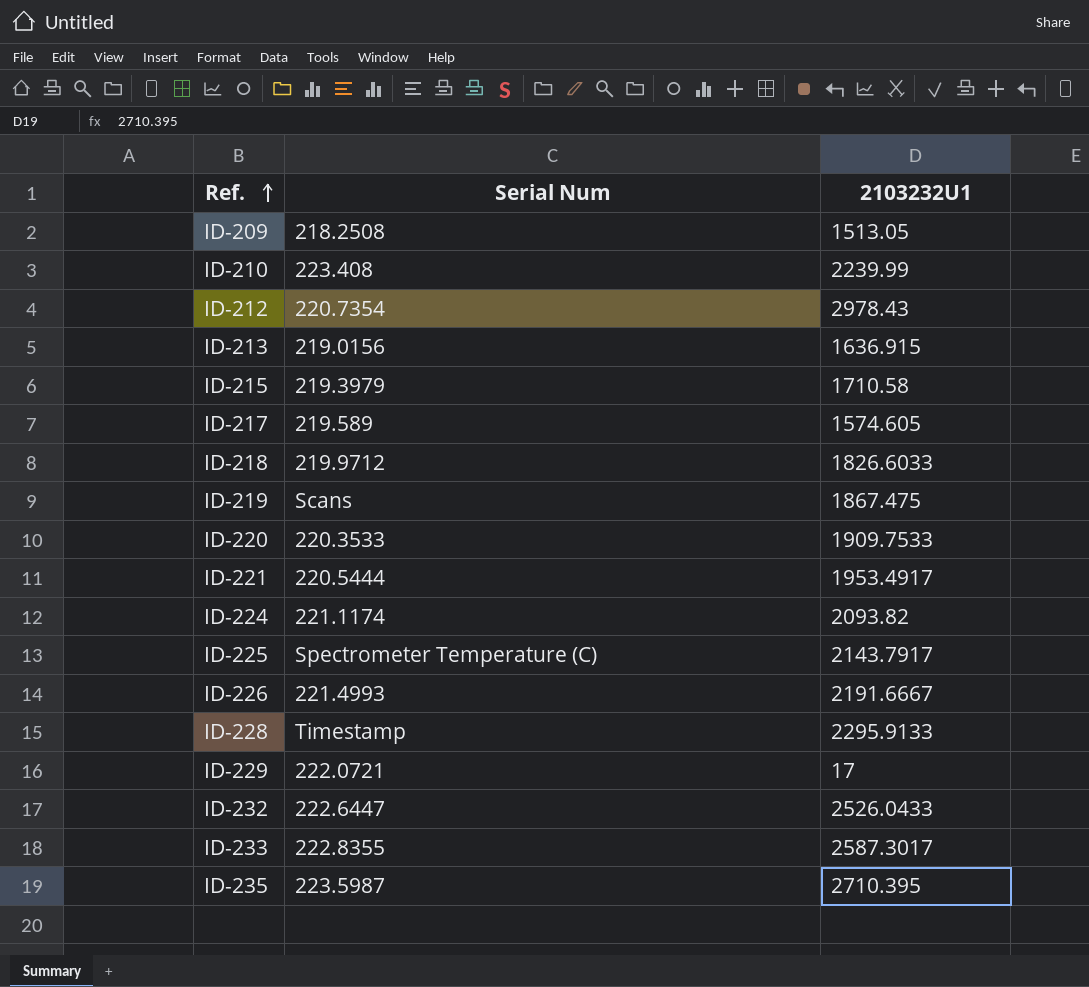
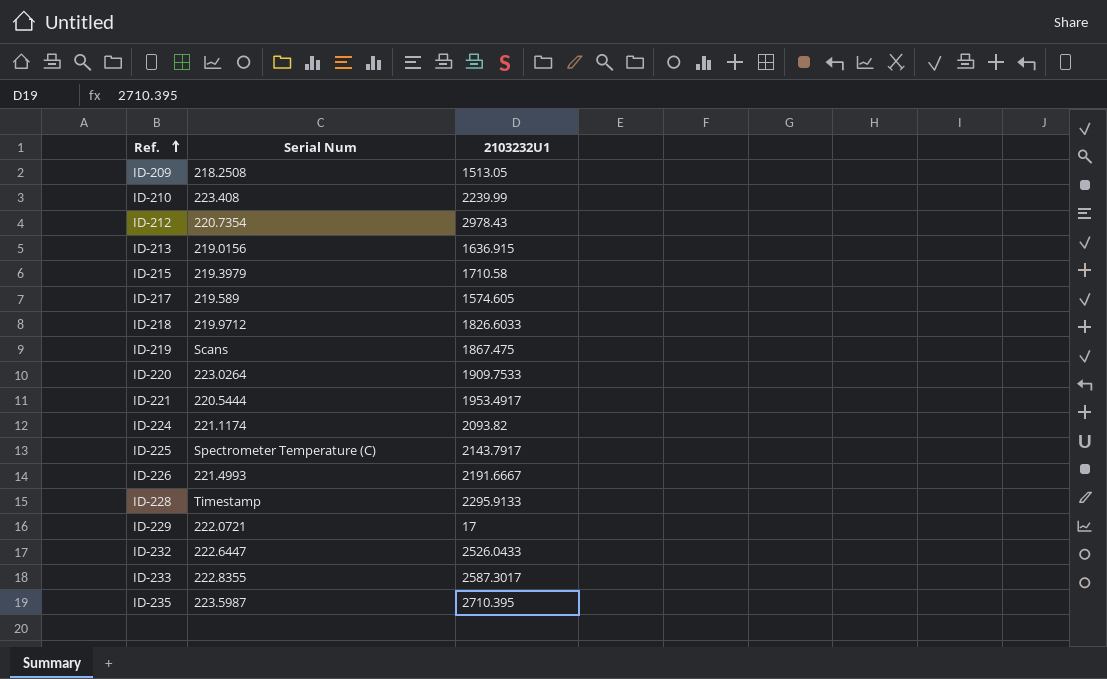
ID-220 | Serial Num: 220.3533 -> 223.0264

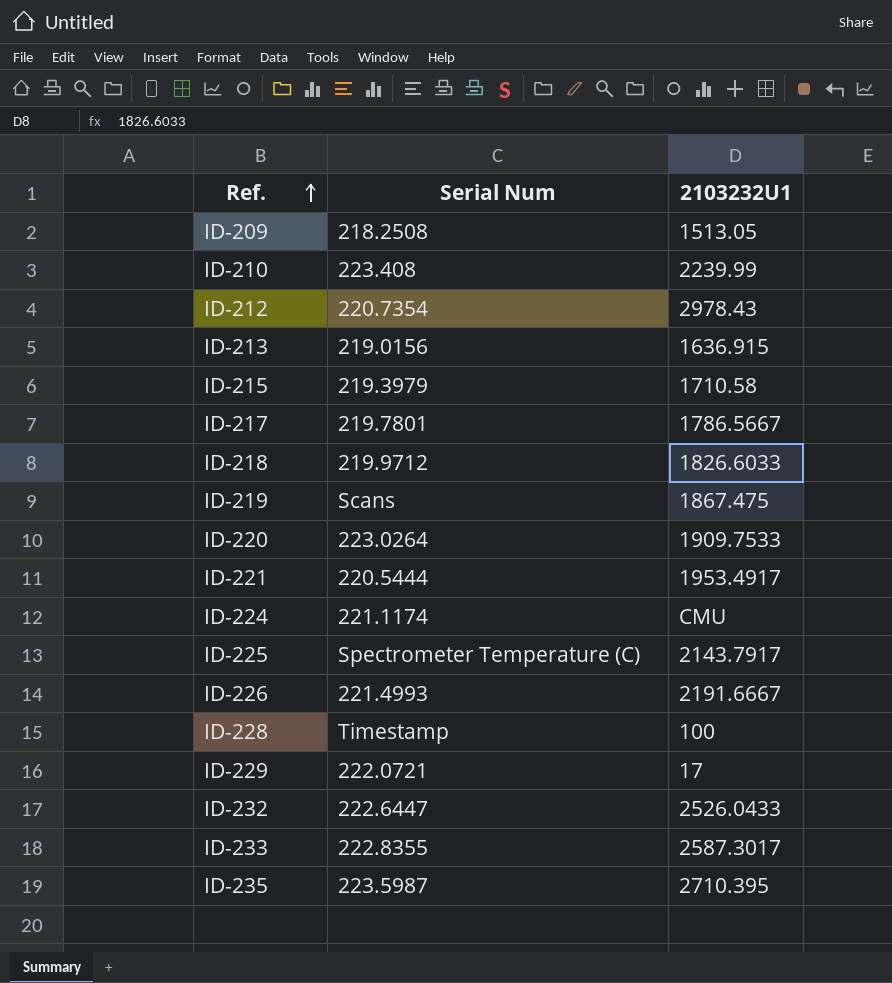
ID-217 | Serial Num: 219.589 -> 219.7801
ID-217 | 2103232U1: 1574.605 -> 1786.5667
ID-224 | 2103232U1: 2093.82 -> CMU
ID-228 | 2103232U1: 2295.9133 -> 100

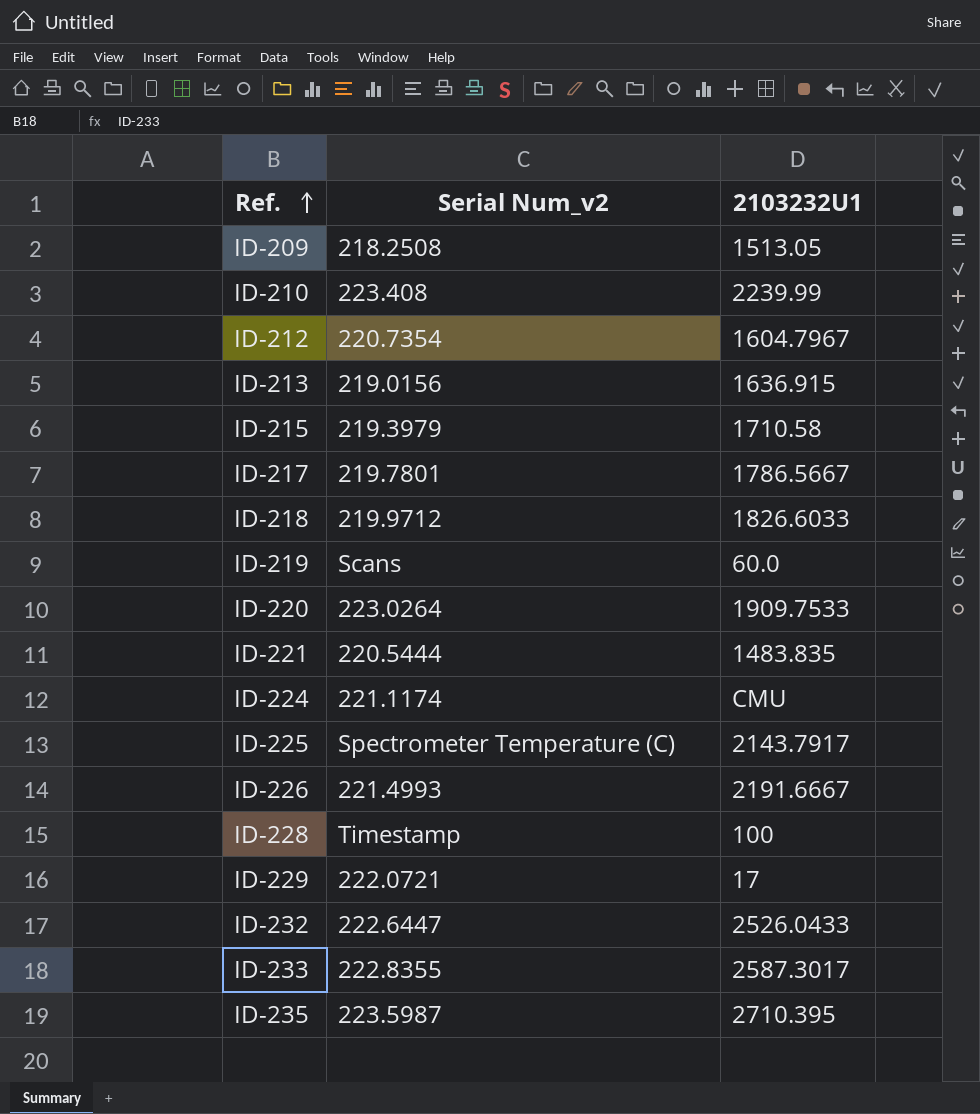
column name: Serial Num -> Serial Num_v2
ID-212 | 2103232U1: 2978.43 -> 1604.7967
ID-219 | 2103232U1: 1867.475 -> 60.0
ID-221 | 2103232U1: 1953.4917 -> 1483.835

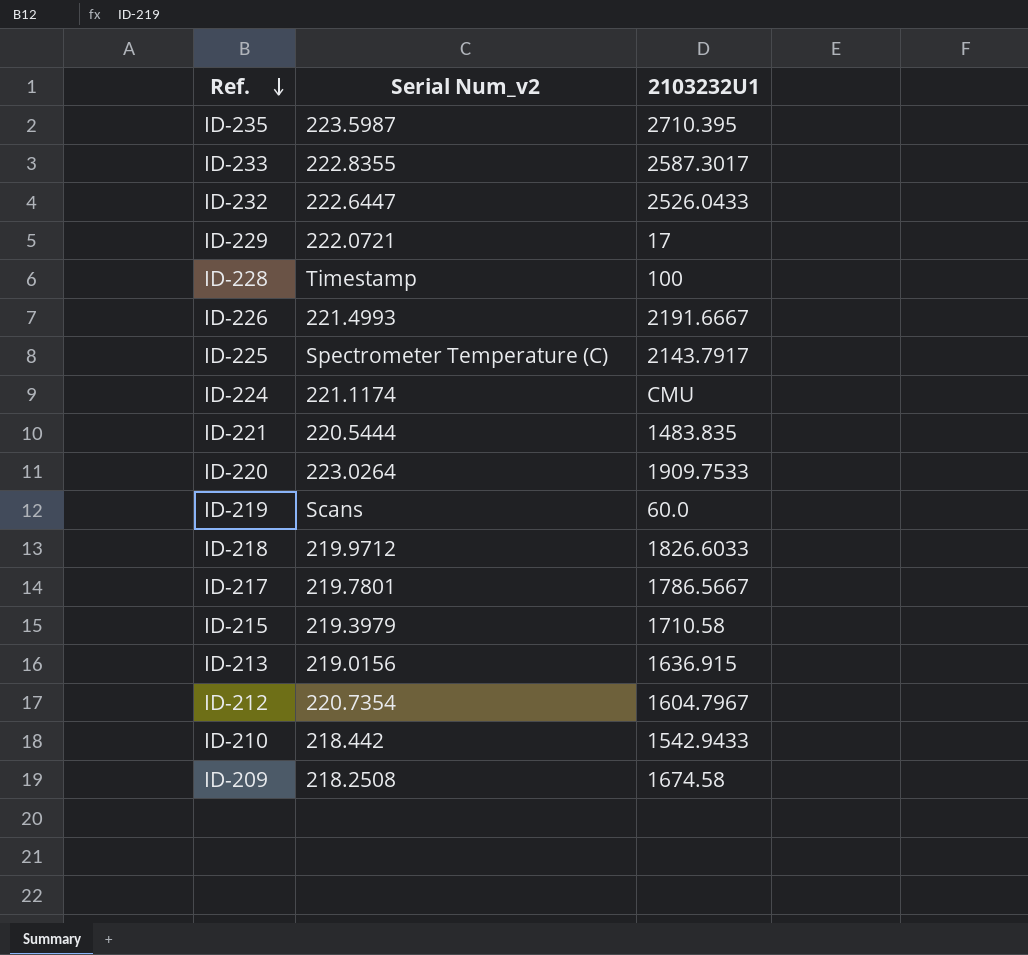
row order: Ref. ascending -> Ref. descending
ID-210 | Serial Num_v2: 223.408 -> 218.442
ID-210 | 2103232U1: 2239.99 -> 1542.9433
ID-209 | 2103232U1: 1513.05 -> 1674.58

